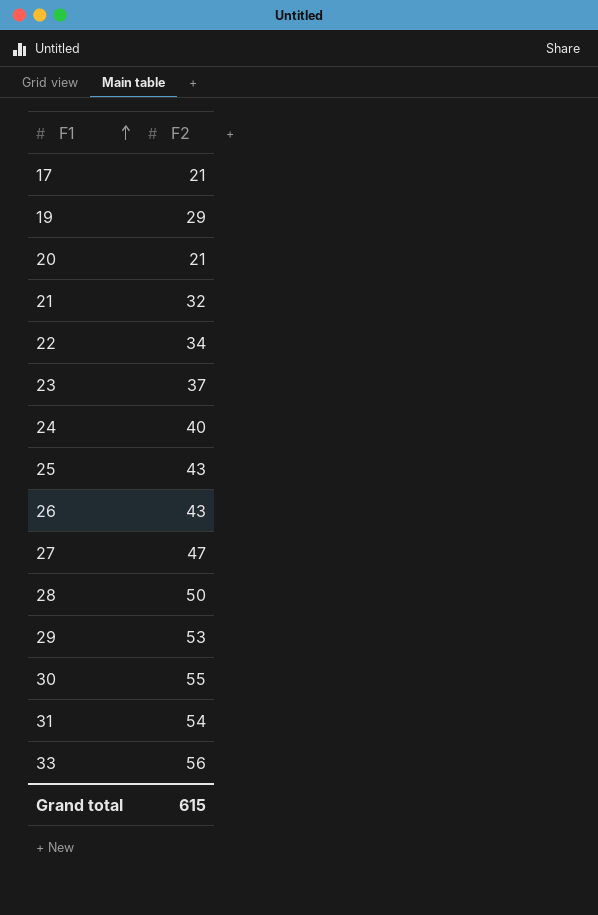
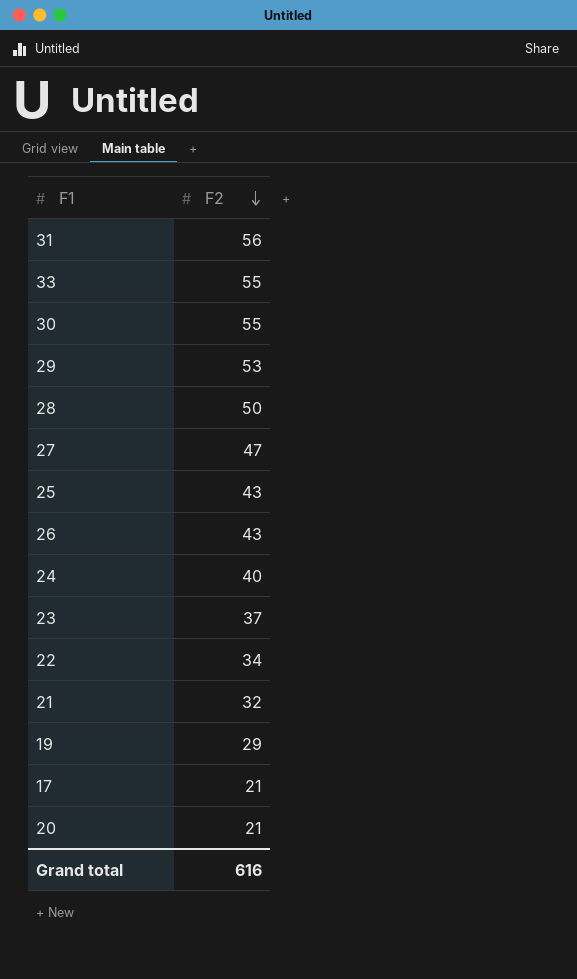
row order: F1 ascending -> F2 descending
31 | F2: 54 -> 56
33 | F2: 56 -> 55
Grand total | F2: 615 -> 616

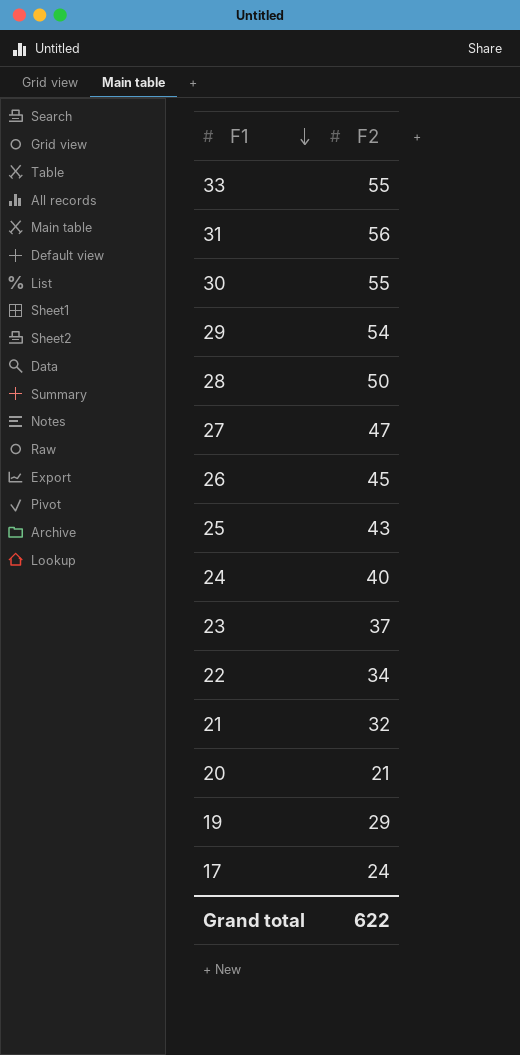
row order: F2 descending -> F1 descending
29 | F2: 53 -> 54
26 | F2: 43 -> 45
17 | F2: 21 -> 24
Grand total | F2: 616 -> 622

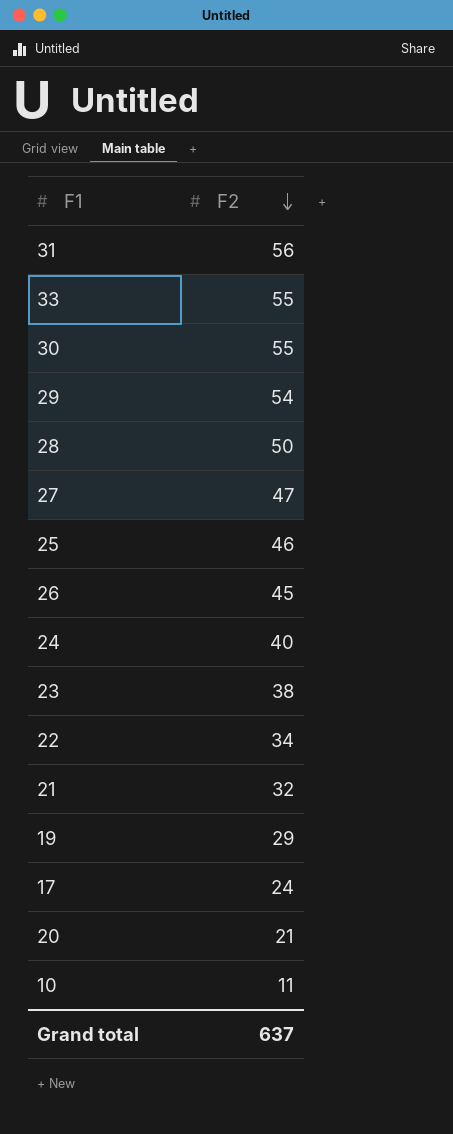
row order: F1 descending -> F2 descending
25 | F2: 43 -> 46
23 | F2: 37 -> 38
row 10: none -> 11
Grand total | F2: 622 -> 637

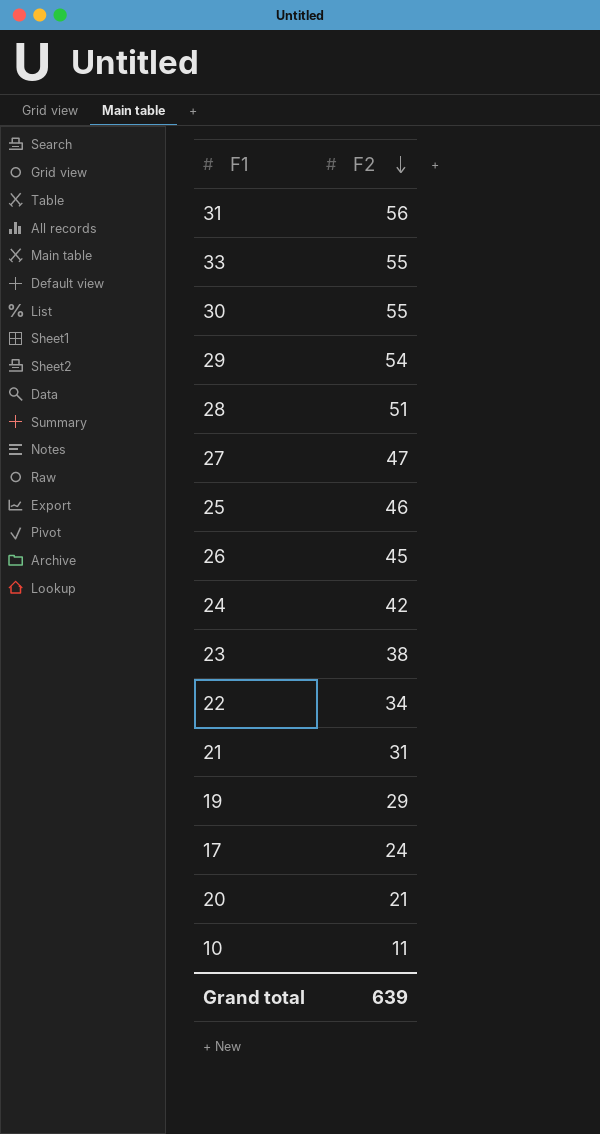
28 | F2: 50 -> 51
24 | F2: 40 -> 42
21 | F2: 32 -> 31
Grand total | F2: 637 -> 639

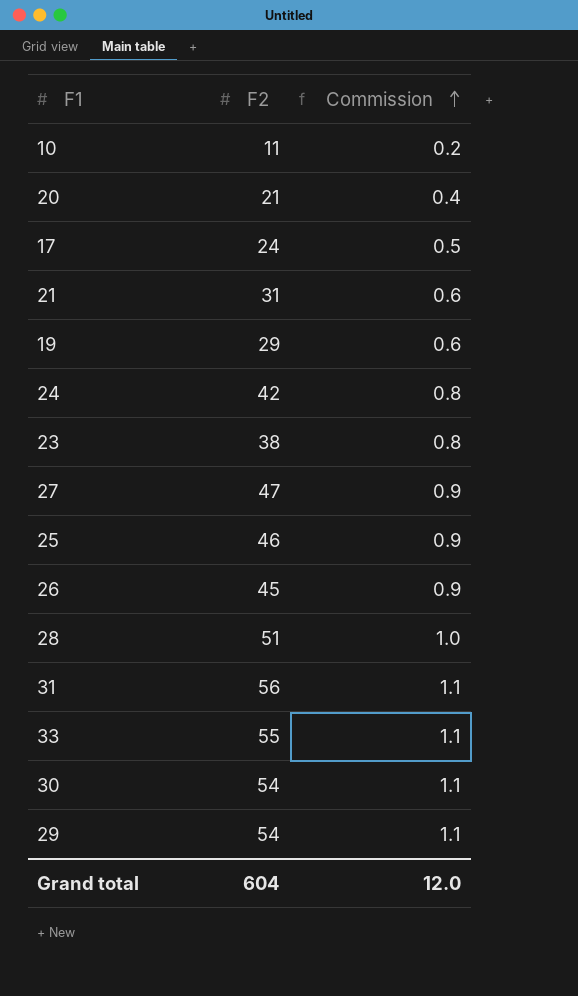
row order: F2 descending -> Commission ascending
column Commission | formula: none -> [F2] * 0.02
row 22: 34 -> none
30 | F2: 55 -> 54
Grand total | F2: 639 -> 604

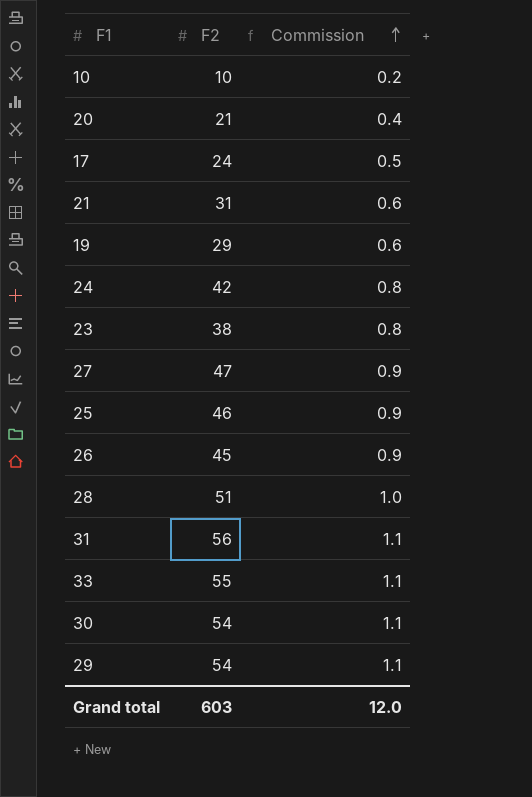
10 | F2: 11 -> 10
Grand total | F2: 604 -> 603

